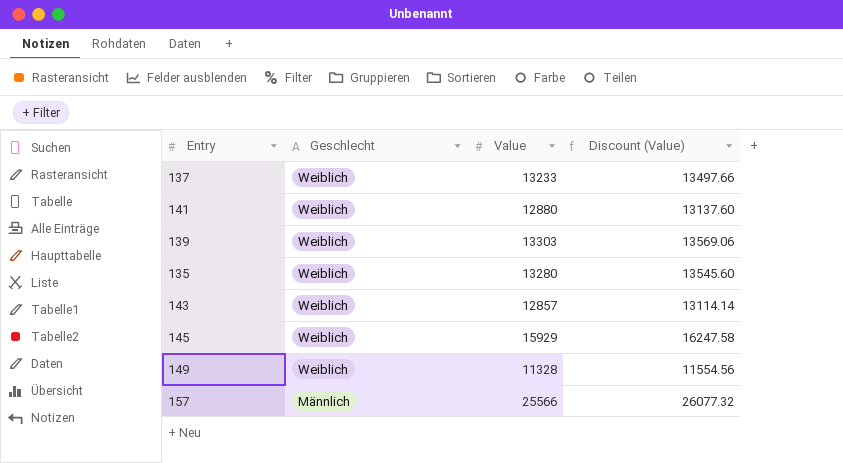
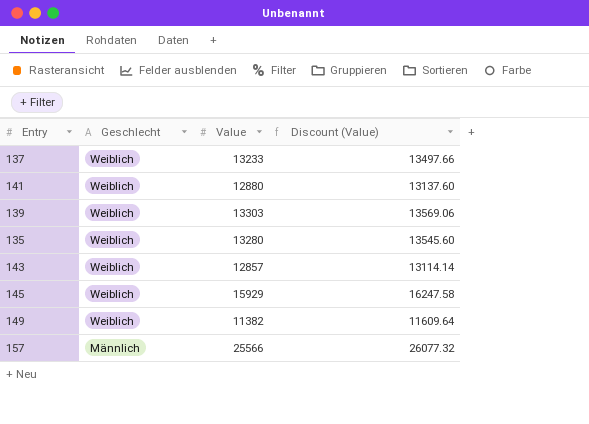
149 | Value: 11328 -> 11382
149 | Discount (Value): 11554.56 -> 11609.64

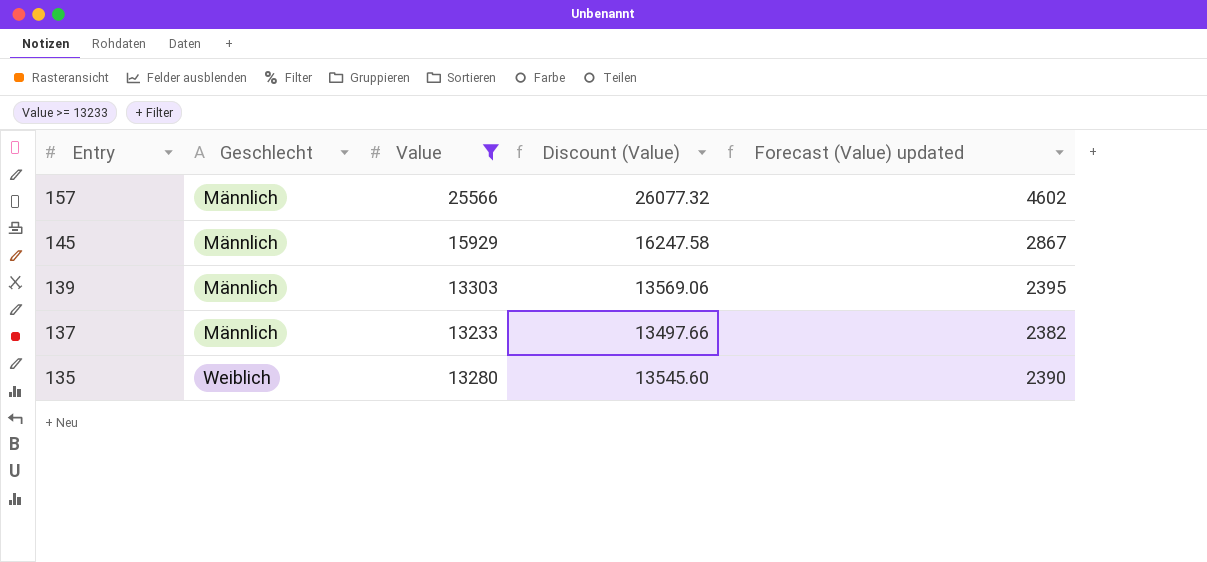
filter: none -> Value >= 13233
row order: Geschlecht descending -> Entry descending
column Forecast (Value) updated | formula: none -> [Value] * 0.18
145 | Geschlecht: Weiblich -> Männlich
139 | Geschlecht: Weiblich -> Männlich
137 | Geschlecht: Weiblich -> Männlich

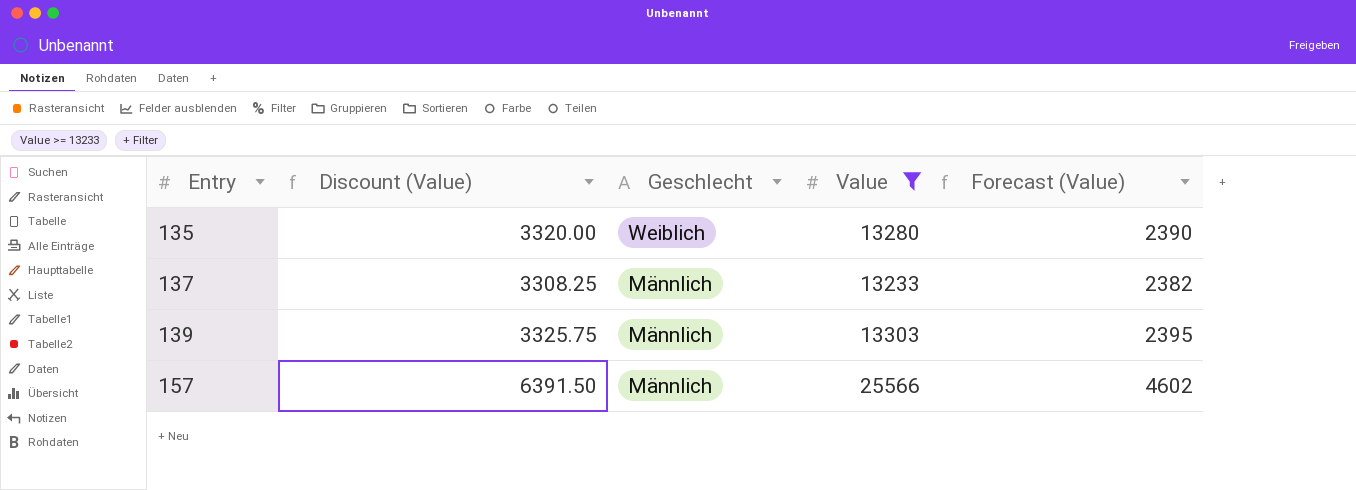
row order: Entry descending -> Entry ascending
column Discount (Value) | formula: [Value] * 1.02 -> [Value] * 0.25
column Discount (Value) | position: 4 -> 2
column name: Forecast (Value) updated -> Forecast (Value)
row 145: Männlich | 15929 | 16247.58 | 2867 -> none

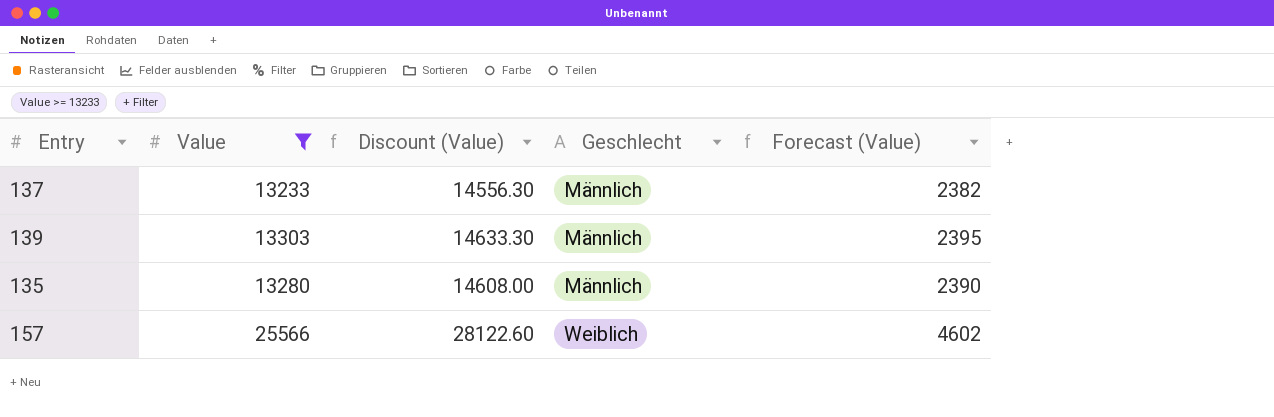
row order: Entry ascending -> Geschlecht ascending
column Value | position: 4 -> 2
column Discount (Value) | formula: [Value] * 0.25 -> [Value] * 1.1
135 | Geschlecht: Weiblich -> Männlich
157 | Geschlecht: Männlich -> Weiblich

